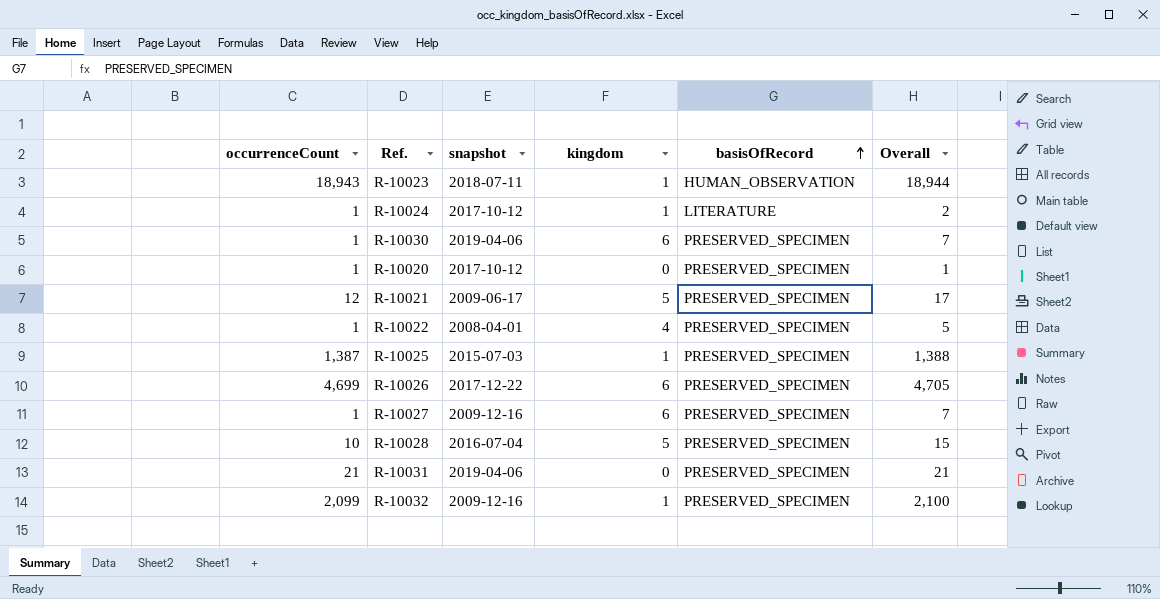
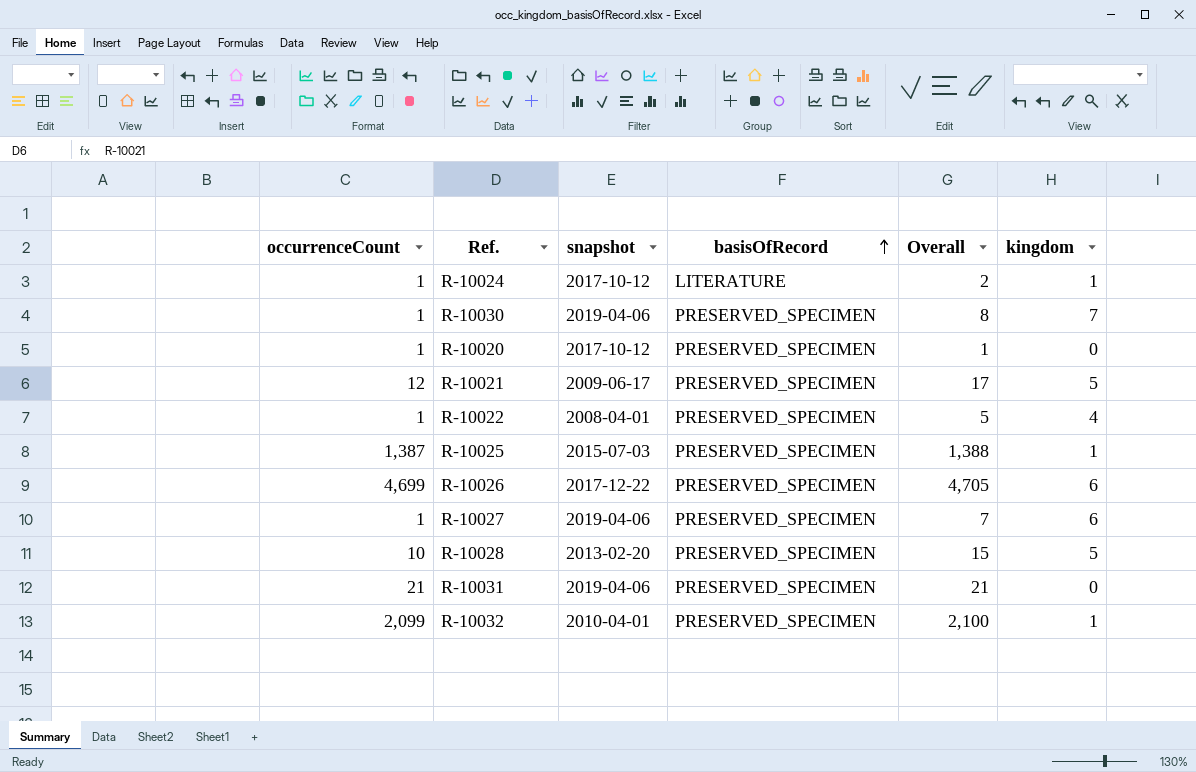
column kingdom | position: 4 -> 6
row R-10023: 18,943 | 2018-07-11 | 1 | HUMAN_OBSERVATION | 18,944 -> none
R-10030 | Overall: 7 -> 8
R-10030 | kingdom: 6 -> 7
R-10027 | snapshot: 2009-12-16 -> 2019-04-06
R-10028 | snapshot: 2016-07-04 -> 2013-02-20
R-10032 | snapshot: 2009-12-16 -> 2010-04-01

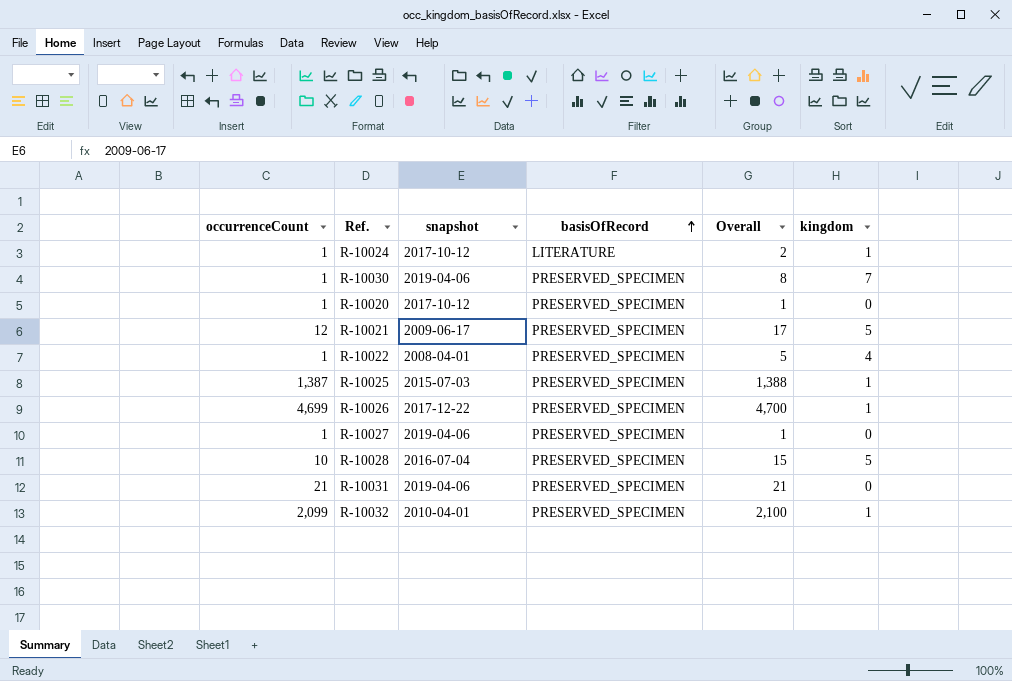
R-10026 | Overall: 4,705 -> 4,700
R-10026 | kingdom: 6 -> 1
R-10027 | Overall: 7 -> 1
R-10027 | kingdom: 6 -> 0
R-10028 | snapshot: 2013-02-20 -> 2016-07-04

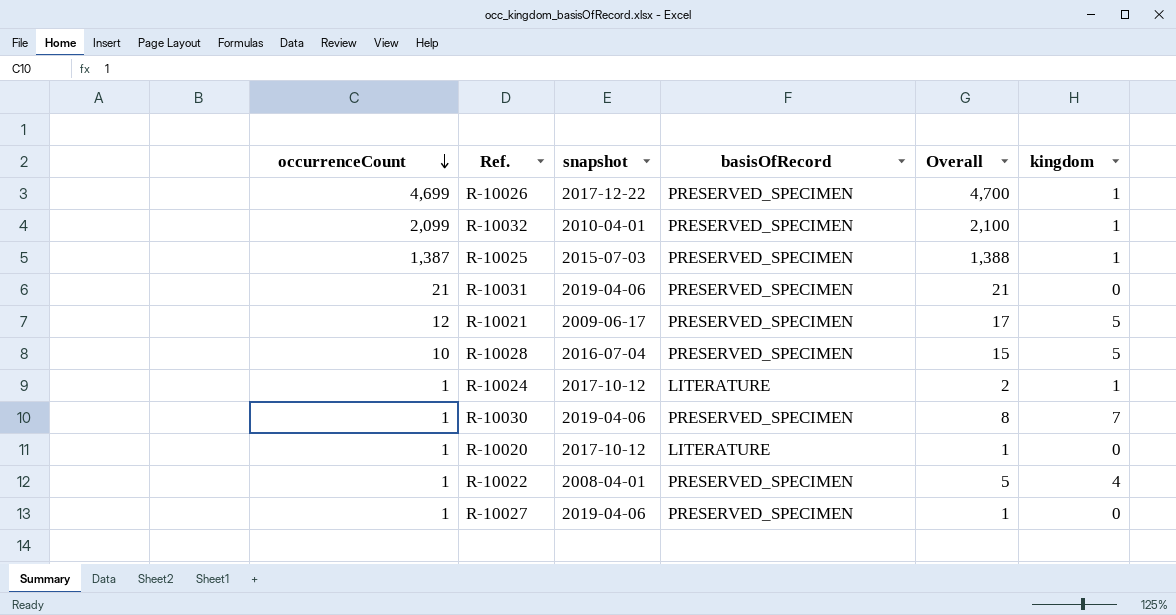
row order: basisOfRecord ascending -> occurrenceCount descending
R-10020 | basisOfRecord: PRESERVED_SPECIMEN -> LITERATURE

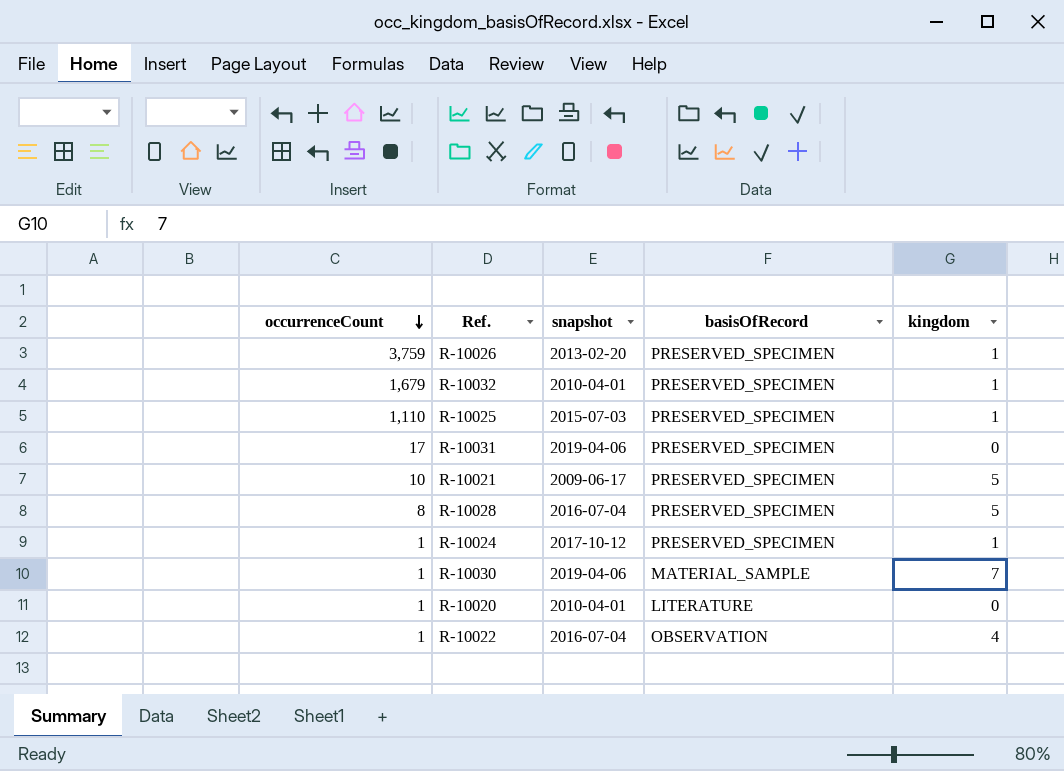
column Overall | formula: [occurrenceCount] + [kingdom] -> none
row R-10027: 1 | 2019-04-06 | PRESERVED_SPECIMEN | 1 | 0 -> none
R-10026 | occurrenceCount: 4,699 -> 3,759
R-10026 | snapshot: 2017-12-22 -> 2013-02-20
R-10032 | occurrenceCount: 2,099 -> 1,679
R-10025 | occurrenceCount: 1,387 -> 1,110
R-10031 | occurrenceCount: 21 -> 17
R-10021 | occurrenceCount: 12 -> 10
R-10028 | occurrenceCount: 10 -> 8
R-10024 | basisOfRecord: LITERATURE -> PRESERVED_SPECIMEN
R-10030 | basisOfRecord: PRESERVED_SPECIMEN -> MATERIAL_SAMPLE
R-10020 | snapshot: 2017-10-12 -> 2010-04-01
R-10022 | snapshot: 2008-04-01 -> 2016-07-04
R-10022 | basisOfRecord: PRESERVED_SPECIMEN -> OBSERVATION

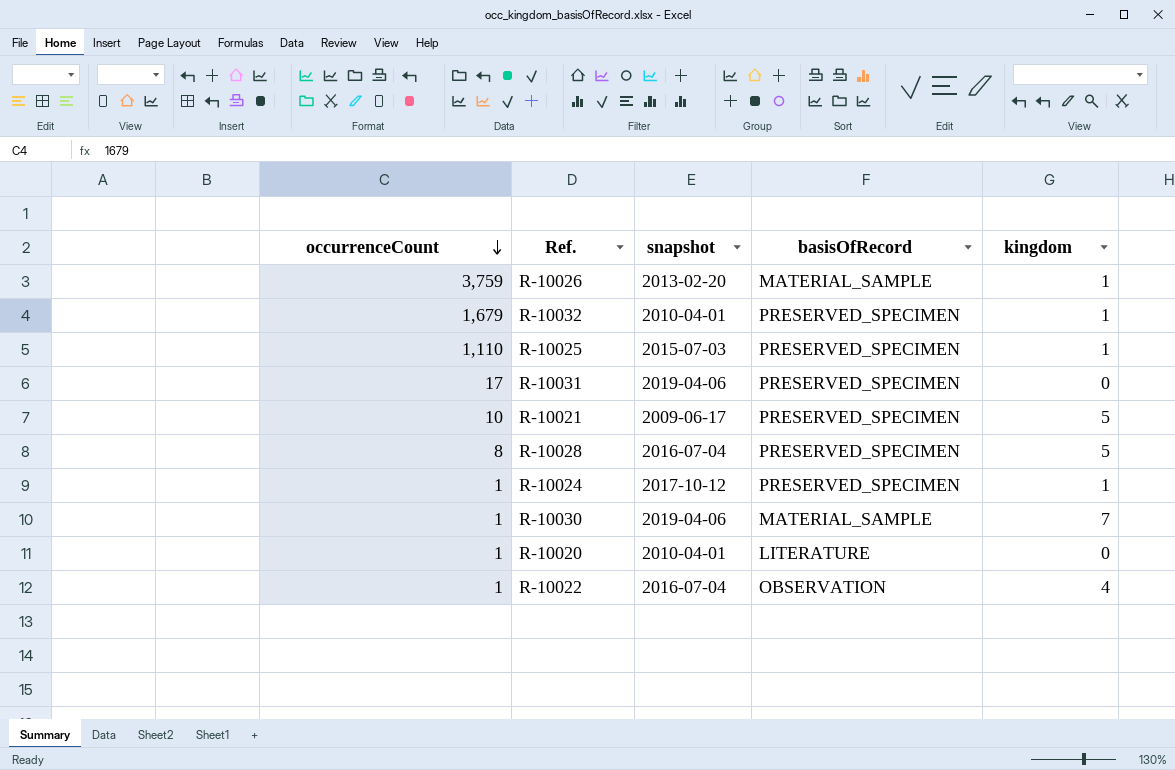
R-10026 | basisOfRecord: PRESERVED_SPECIMEN -> MATERIAL_SAMPLE

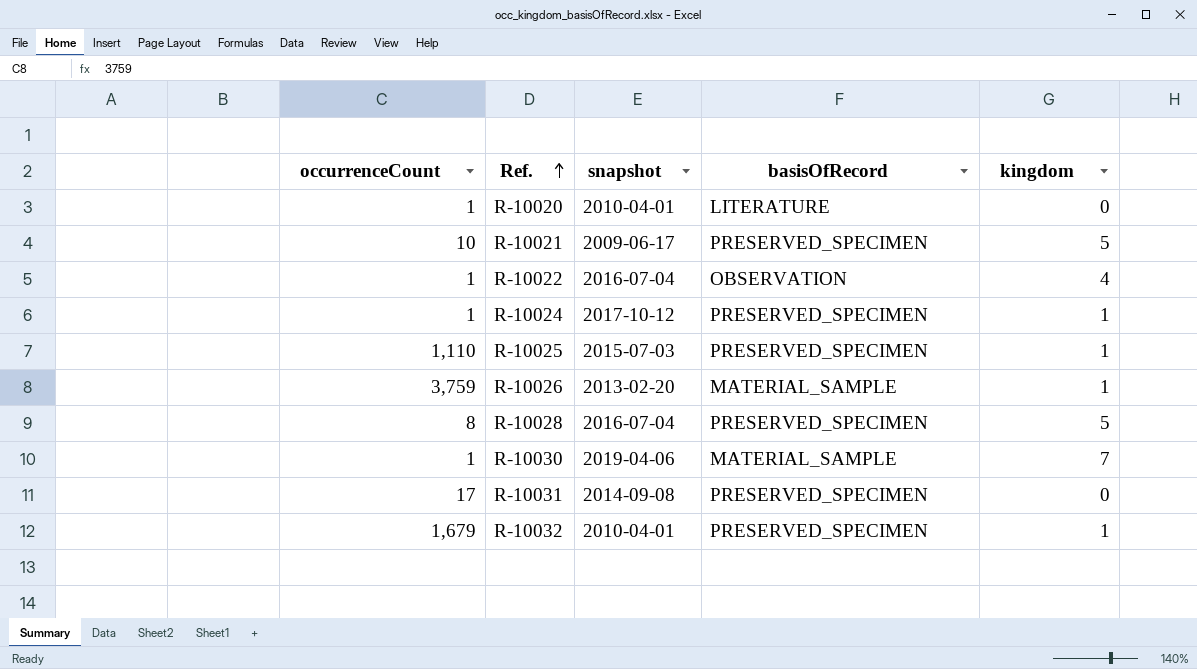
row order: occurrenceCount descending -> Ref. ascending
R-10031 | snapshot: 2019-04-06 -> 2014-09-08

